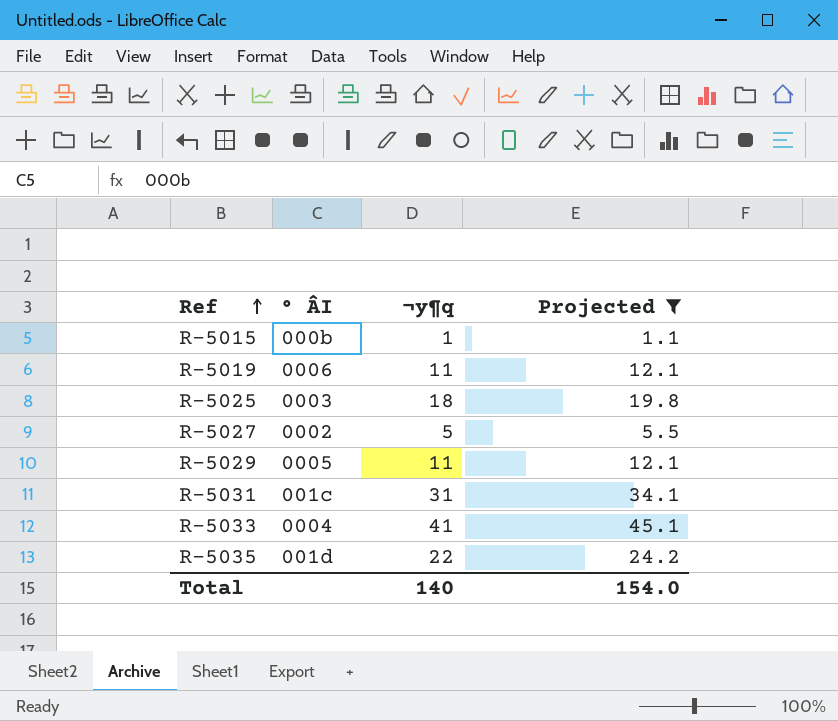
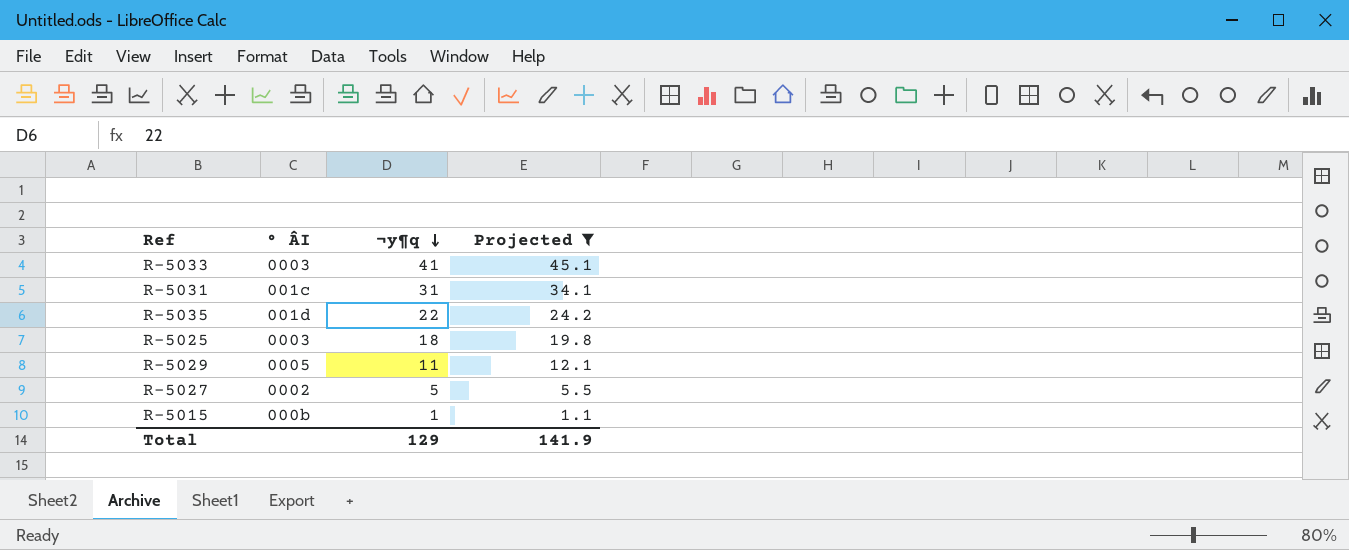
row order: Ref ascending -> ¬y¶q descending
row R-5019: 0006 | 11 | 12.1 -> none
R-5033 | ° ÂI: 0004 -> 0003
Total | ¬y¶q: 140 -> 129
Total | Projected: 154.0 -> 141.9

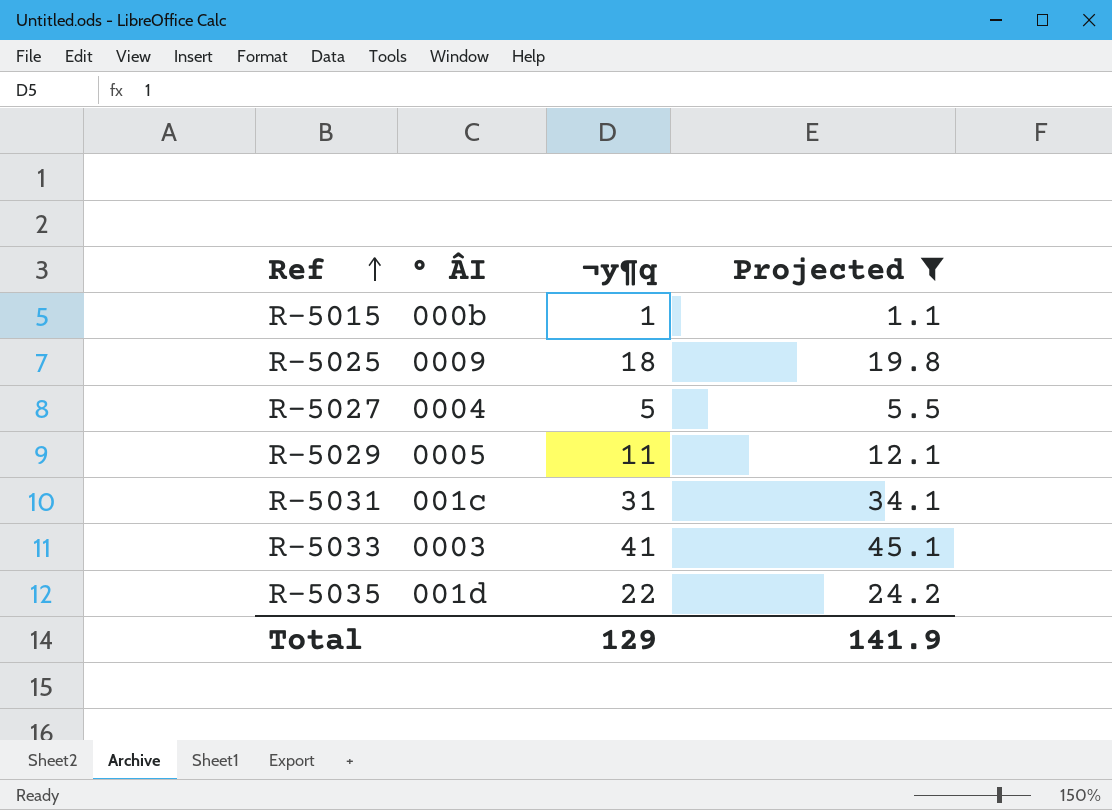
row order: ¬y¶q descending -> Ref ascending
R-5025 | ° ÂI: 0003 -> 0009
R-5027 | ° ÂI: 0002 -> 0004

